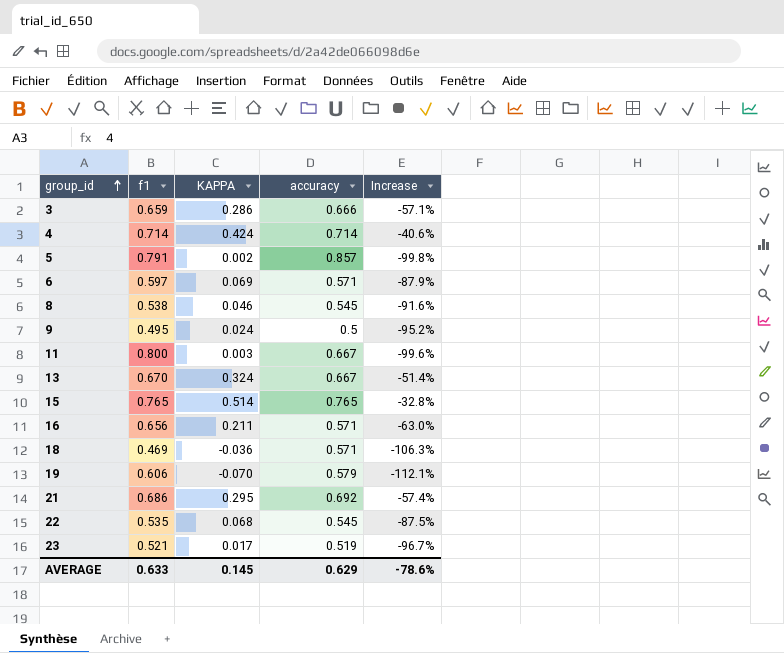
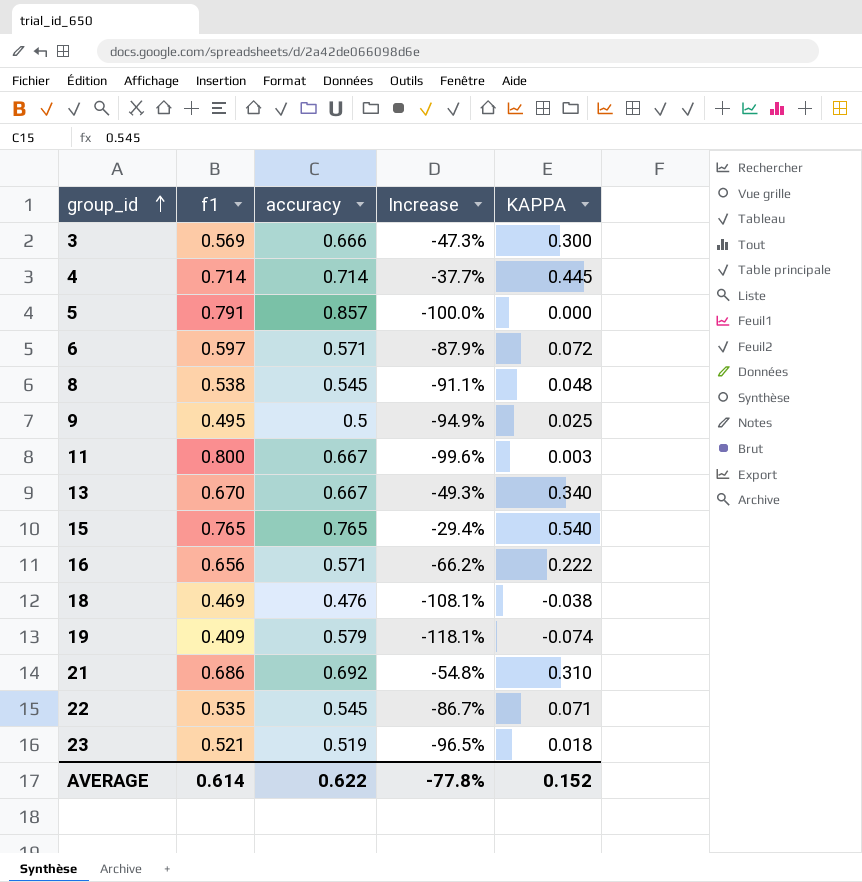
column Increase | formula: ([KAPPA] - [accuracy]) / [accuracy] -> ([KAPPA] - [f1]) / [f1]
column KAPPA | position: 3 -> 5
3 | f1: 0.659 -> 0.569
3 | KAPPA: 0.286 -> 0.300
4 | KAPPA: 0.424 -> 0.445
5 | KAPPA: 0.002 -> 0.000
6 | KAPPA: 0.069 -> 0.072
8 | KAPPA: 0.046 -> 0.048
9 | KAPPA: 0.024 -> 0.025
13 | KAPPA: 0.324 -> 0.340
15 | KAPPA: 0.514 -> 0.540
16 | KAPPA: 0.211 -> 0.222
18 | accuracy: 0.571 -> 0.476
18 | KAPPA: -0.036 -> -0.038
19 | f1: 0.606 -> 0.409
19 | KAPPA: -0.070 -> -0.074
21 | KAPPA: 0.295 -> 0.310
22 | KAPPA: 0.068 -> 0.071
23 | KAPPA: 0.017 -> 0.018
AVERAGE | f1: 0.633 -> 0.614
AVERAGE | accuracy: 0.629 -> 0.622
AVERAGE | Increase: -78.6% -> -77.8%
AVERAGE | KAPPA: 0.145 -> 0.152

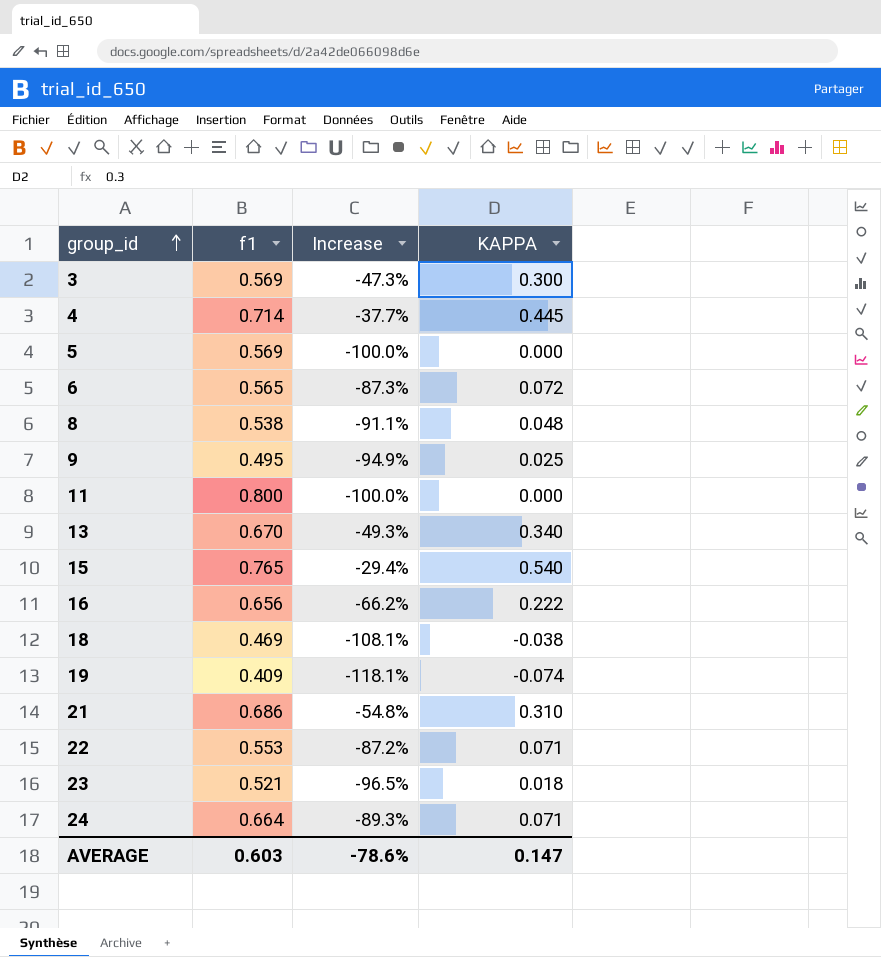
column accuracy | position: 3 -> none
5 | f1: 0.791 -> 0.569
6 | f1: 0.597 -> 0.565
6 | Increase: -87.9% -> -87.3%
11 | Increase: -99.6% -> -100.0%
11 | KAPPA: 0.003 -> 0.000
22 | f1: 0.535 -> 0.553
22 | Increase: -86.7% -> -87.2%
row 24: none -> 0.664 | -89.3% | 0.071
AVERAGE | f1: 0.614 -> 0.603
AVERAGE | Increase: -77.8% -> -78.6%
AVERAGE | KAPPA: 0.152 -> 0.147

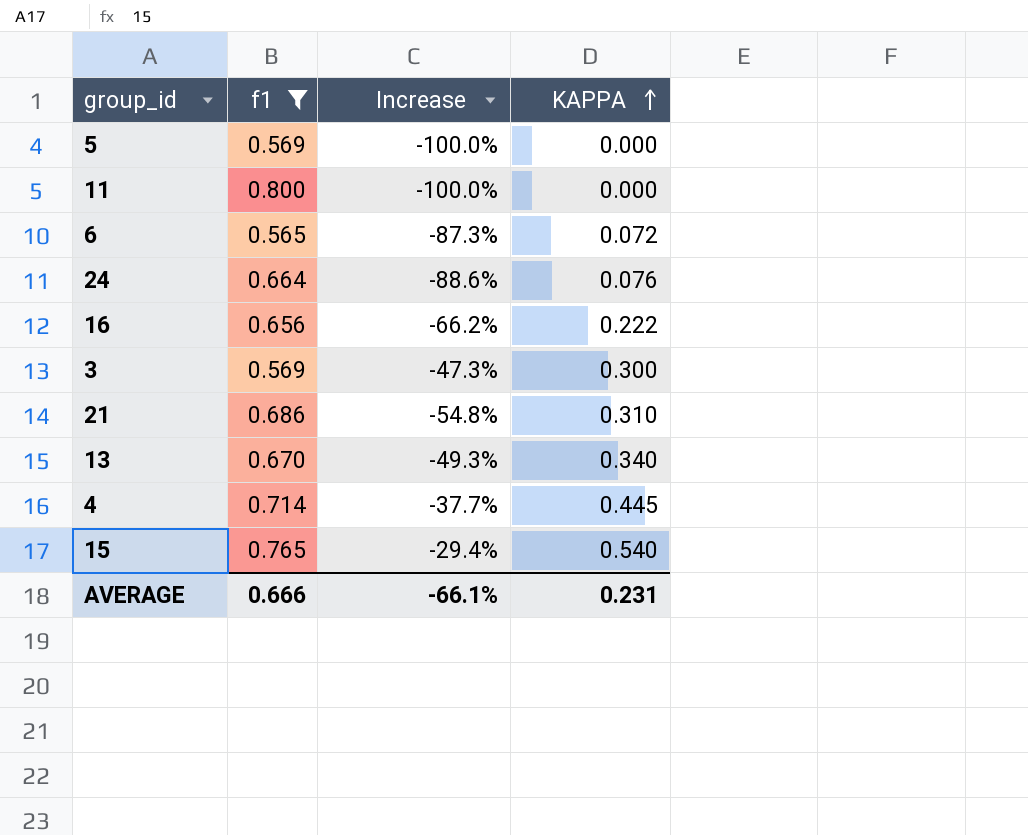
filter: none -> f1 >= 0.565
row order: group_id ascending -> KAPPA ascending
24 | Increase: -89.3% -> -88.6%
24 | KAPPA: 0.071 -> 0.076
AVERAGE | f1: 0.603 -> 0.666
AVERAGE | Increase: -78.6% -> -66.1%
AVERAGE | KAPPA: 0.147 -> 0.231

